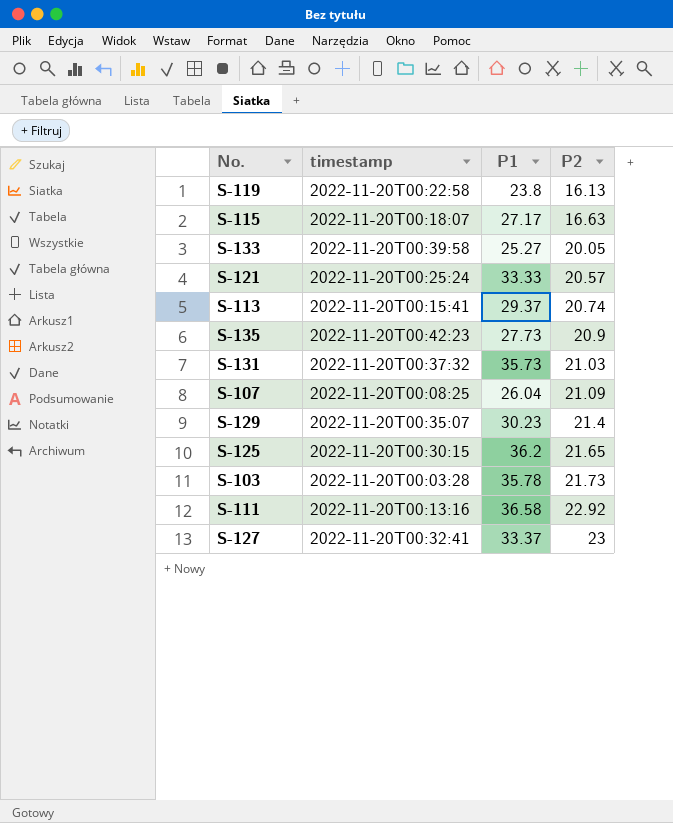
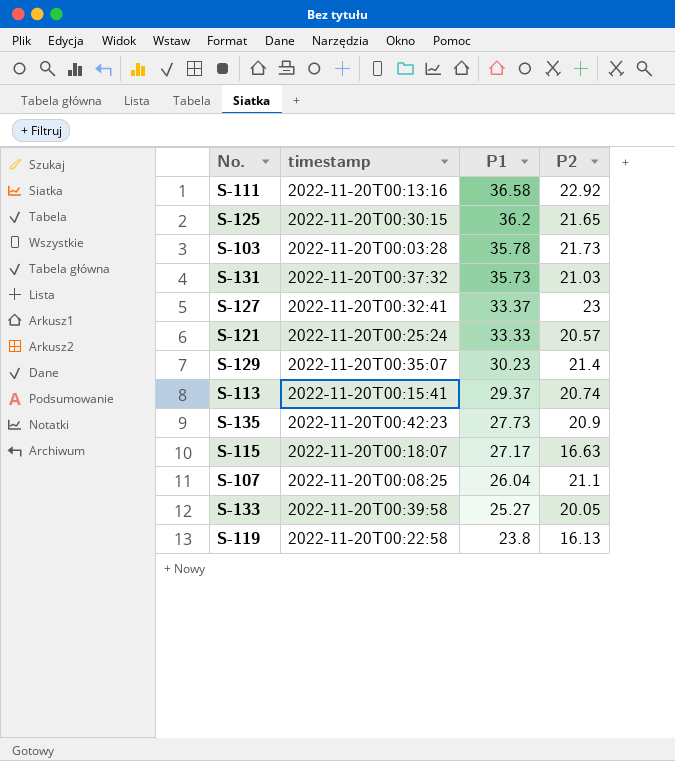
row order: P2 ascending -> P1 descending
S-107 | P2: 21.09 -> 21.1

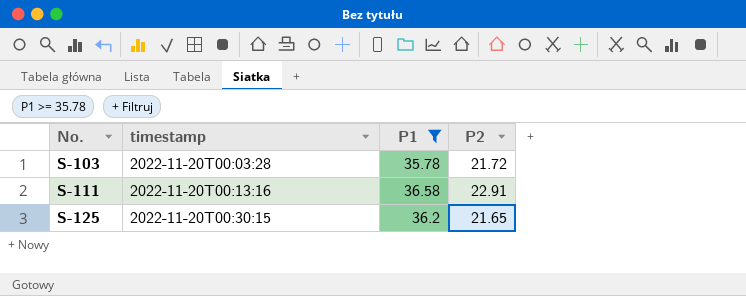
filter: none -> P1 >= 35.78
row order: P1 descending -> No. ascending
S-103 | P2: 21.73 -> 21.72
S-111 | P2: 22.92 -> 22.91

